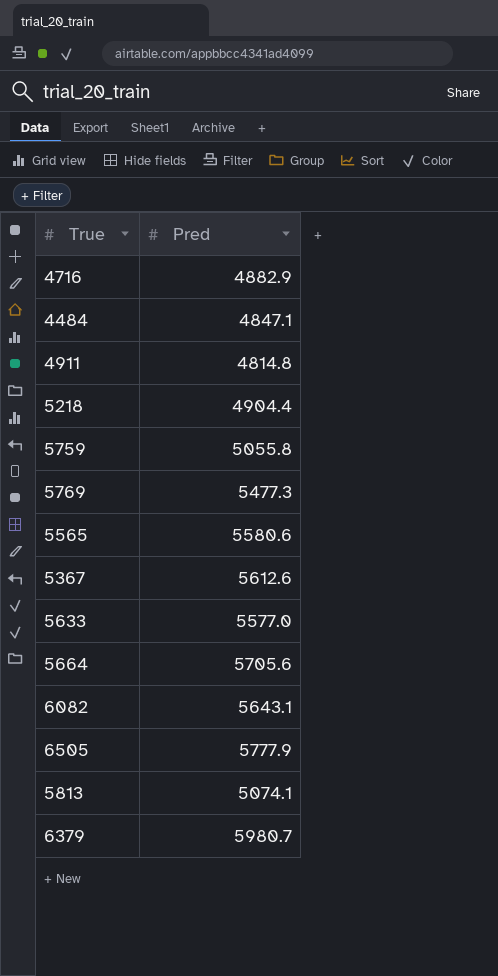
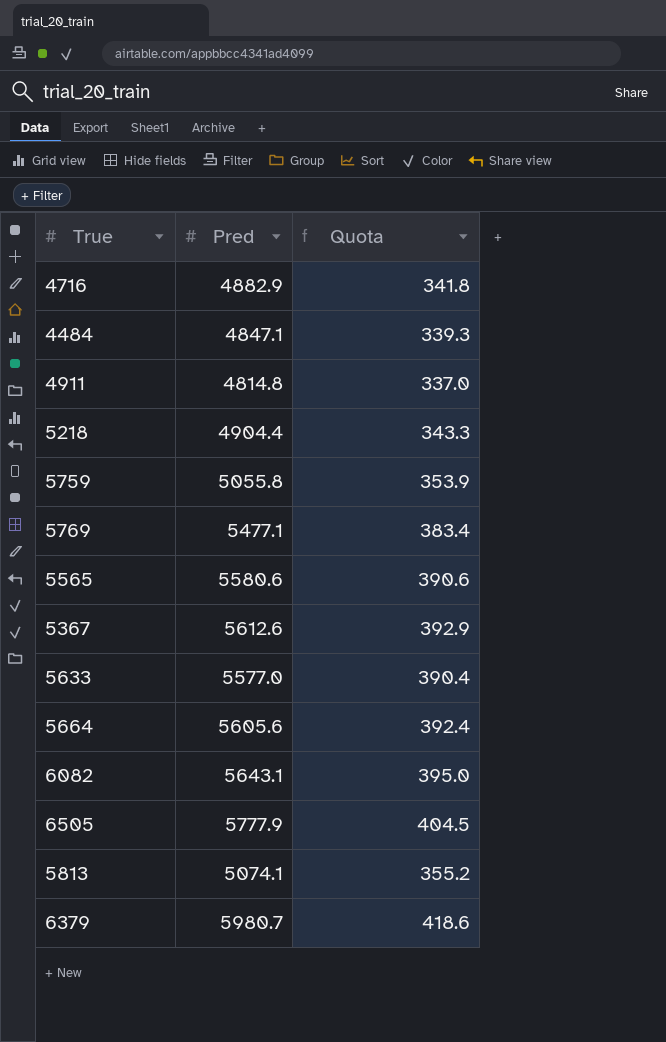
column Quota | formula: none -> [Pred] * 0.07
5769 | Pred: 5477.3 -> 5477.1
5664 | Pred: 5705.6 -> 5605.6

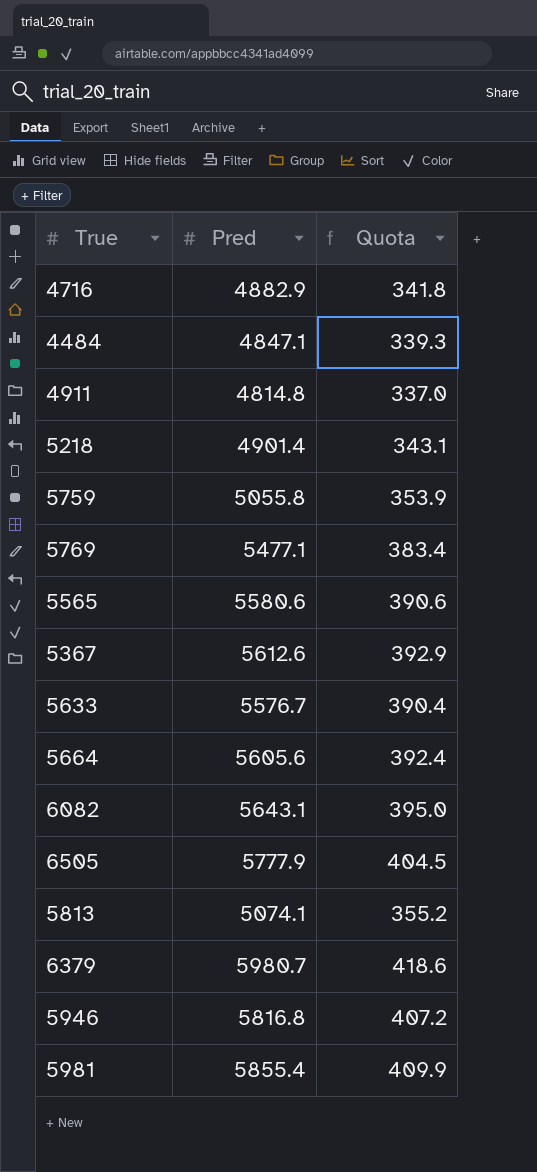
5218 | Pred: 4904.4 -> 4901.4
5218 | Quota: 343.3 -> 343.1
5633 | Pred: 5577.0 -> 5576.7
row 5946: none -> 5816.8 | 407.2
row 5981: none -> 5855.4 | 409.9

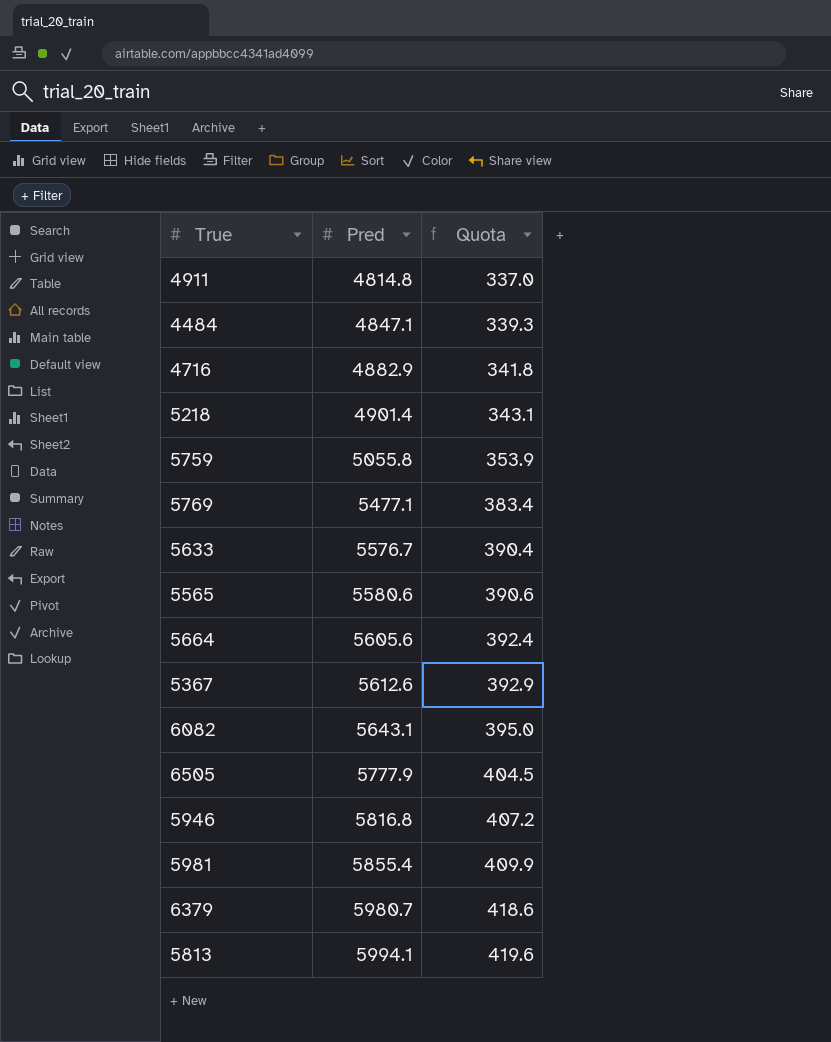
row order: none -> Pred ascending
5813 | Pred: 5074.1 -> 5994.1
5813 | Quota: 355.2 -> 419.6

